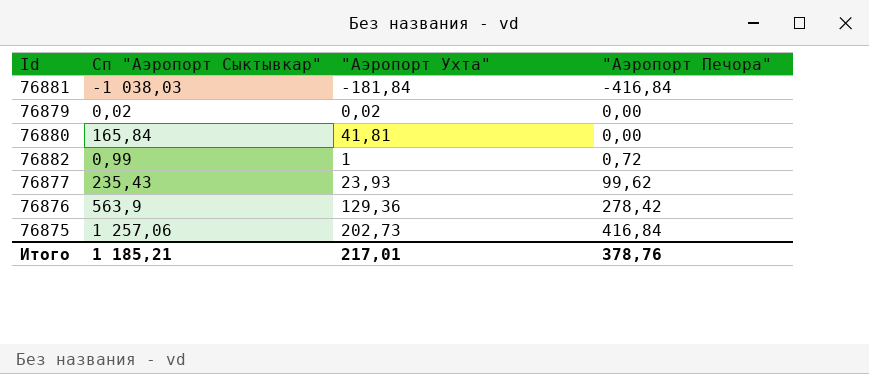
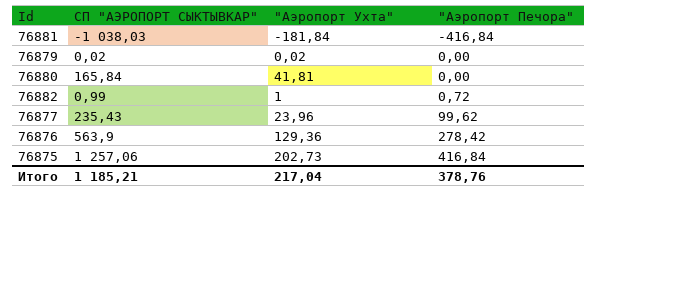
column name: Сп "Аэропорт Сыктывкар" -> СП "АЭРОПОРТ СЫКТЫВКАР"
76877 | "Аэропорт Ухта": 23,93 -> 23,96
Итого | "Аэропорт Ухта": 217,01 -> 217,04

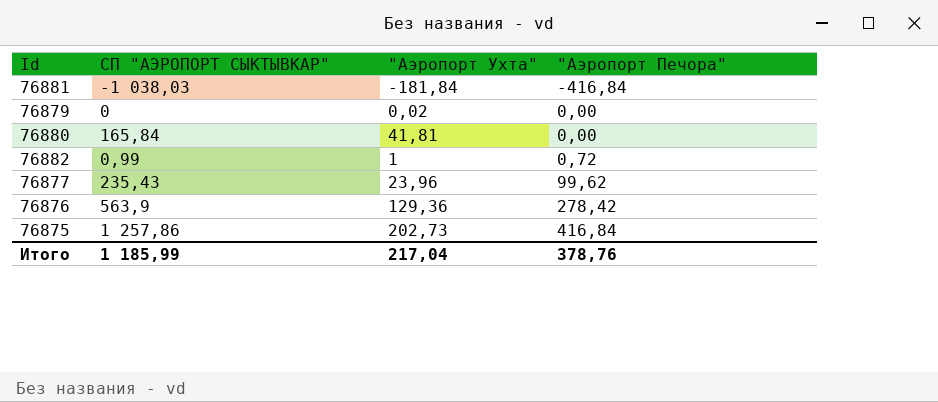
76879 | СП "АЭРОПОРТ СЫКТЫВКАР": 0,02 -> 0
76875 | СП "АЭРОПОРТ СЫКТЫВКАР": 1 257,06 -> 1 257,86
Итого | СП "АЭРОПОРТ СЫКТЫВКАР": 1 185,21 -> 1 185,99

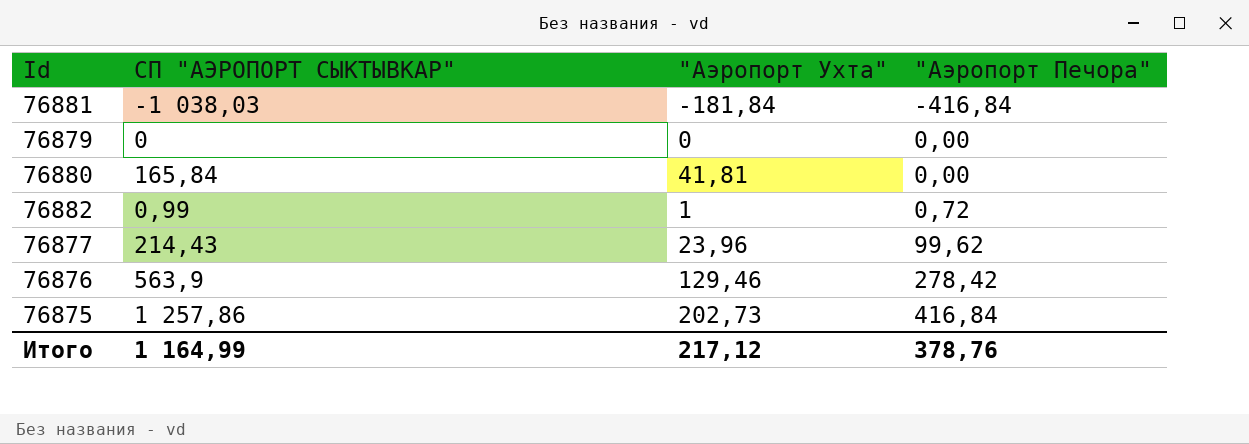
76879 | "Аэропорт Ухта": 0,02 -> 0
76877 | СП "АЭРОПОРТ СЫКТЫВКАР": 235,43 -> 214,43
76876 | "Аэропорт Ухта": 129,36 -> 129,46
Итого | СП "АЭРОПОРТ СЫКТЫВКАР": 1 185,99 -> 1 164,99
Итого | "Аэропорт Ухта": 217,04 -> 217,12

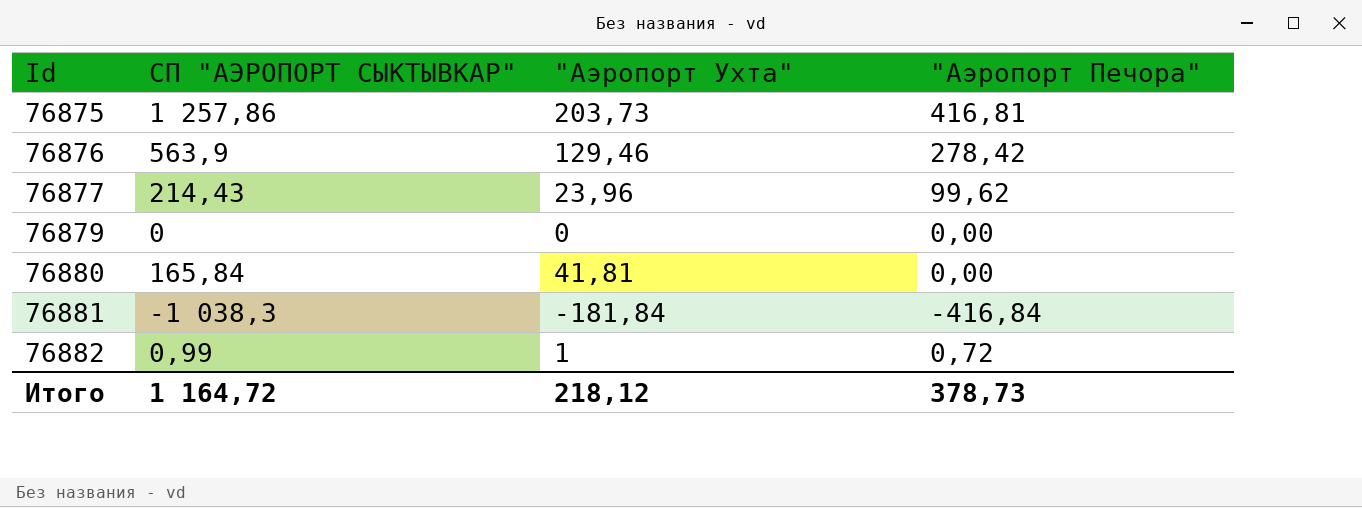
row order: "Аэропорт Печора" ascending -> Id ascending
76875 | "Аэропорт Ухта": 202,73 -> 203,73
76875 | "Аэропорт Печора": 416,84 -> 416,81
76881 | СП "АЭРОПОРТ СЫКТЫВКАР": -1 038,03 -> -1 038,3
Итого | СП "АЭРОПОРТ СЫКТЫВКАР": 1 164,99 -> 1 164,72
Итого | "Аэропорт Ухта": 217,12 -> 218,12
Итого | "Аэропорт Печора": 378,76 -> 378,73

